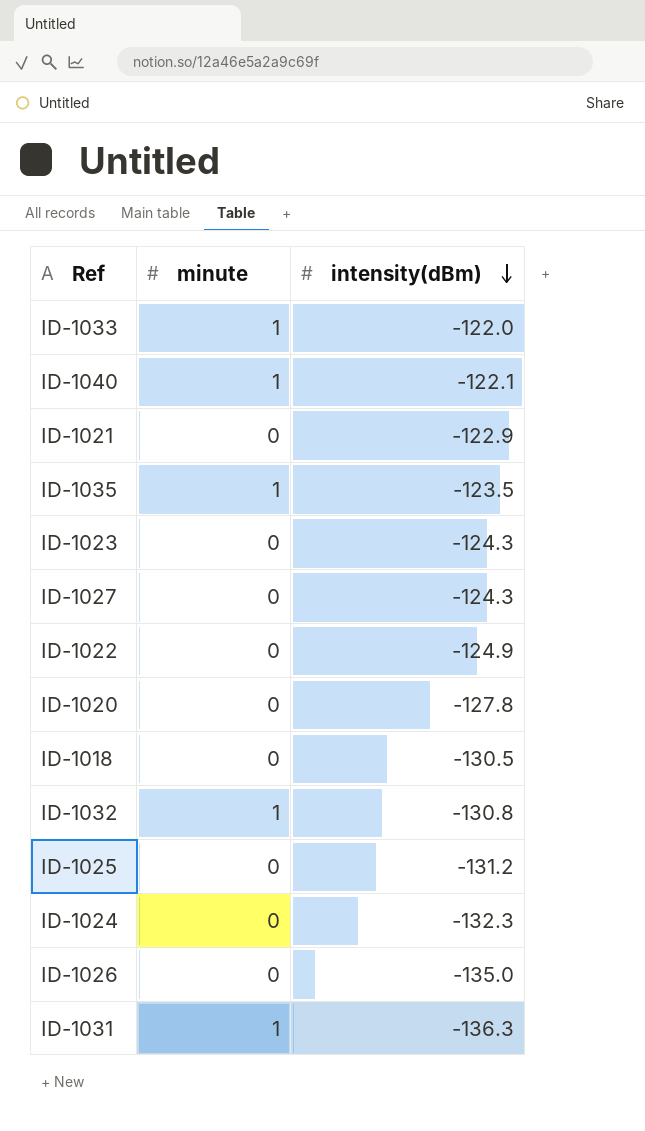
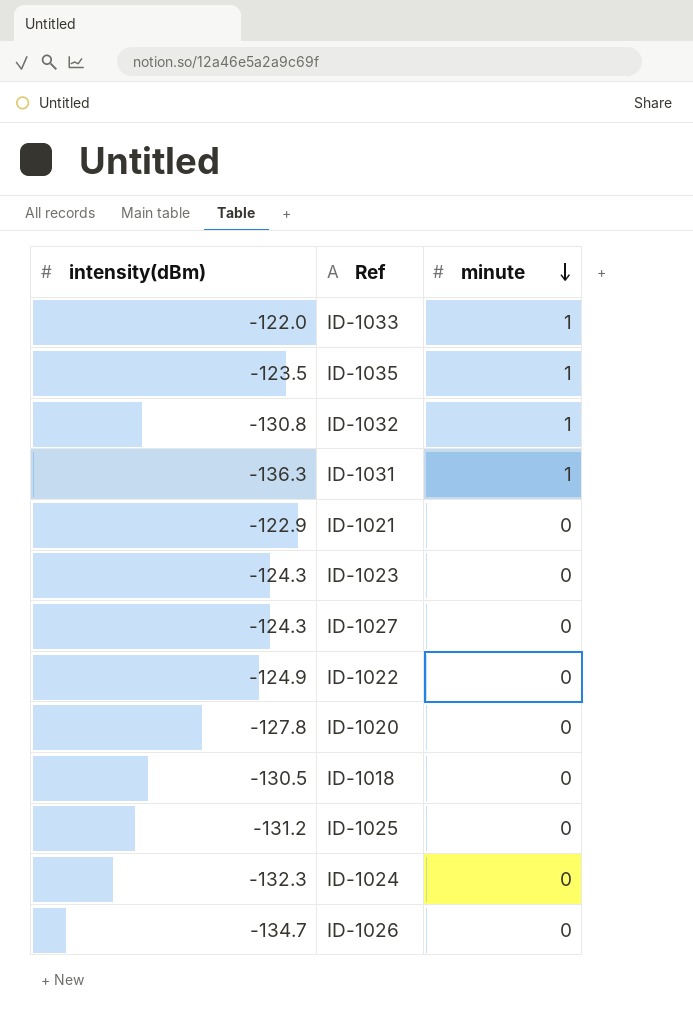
row order: intensity(dBm) descending -> minute descending
column intensity(dBm) | position: 3 -> 1
row ID-1040: 1 | -122.1 -> none
ID-1026 | intensity(dBm): -135.0 -> -134.7

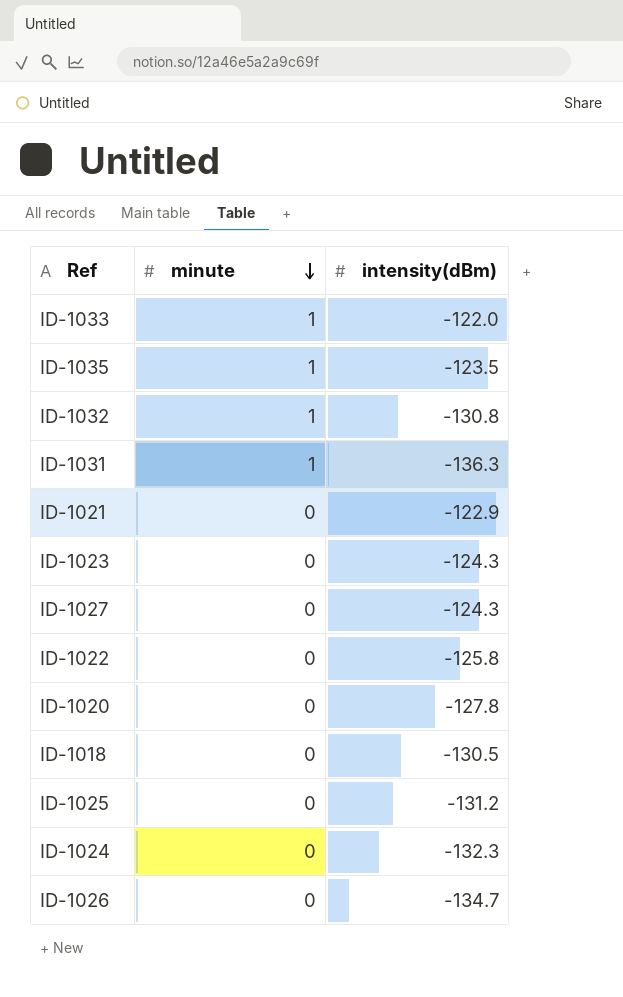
column intensity(dBm) | position: 1 -> 3
ID-1022 | intensity(dBm): -124.9 -> -125.8

